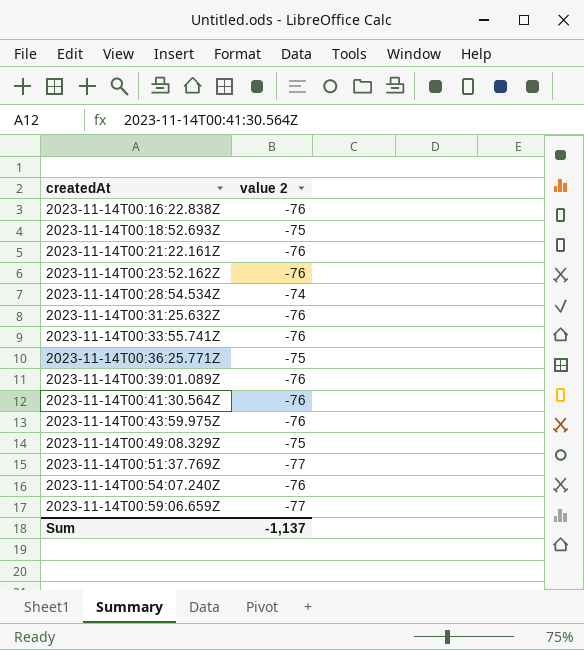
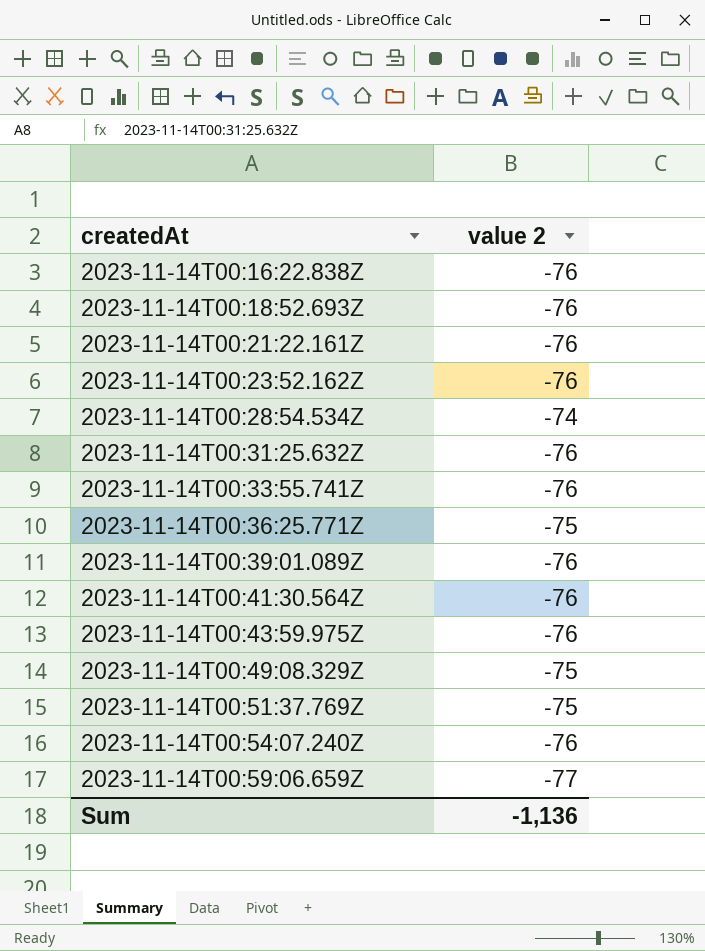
2023-11-14T00:18:52.693Z | value 2: -75 -> -76
2023-11-14T00:51:37.769Z | value 2: -77 -> -75
Sum | value 2: -1,137 -> -1,136

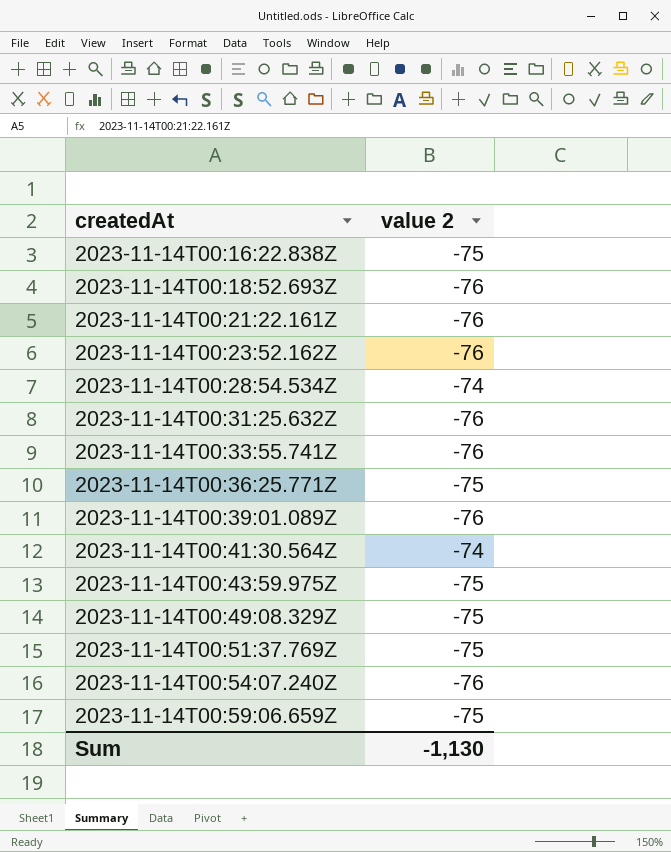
2023-11-14T00:16:22.838Z | value 2: -76 -> -75
2023-11-14T00:41:30.564Z | value 2: -76 -> -74
2023-11-14T00:43:59.975Z | value 2: -76 -> -75
2023-11-14T00:59:06.659Z | value 2: -77 -> -75
Sum | value 2: -1,136 -> -1,130

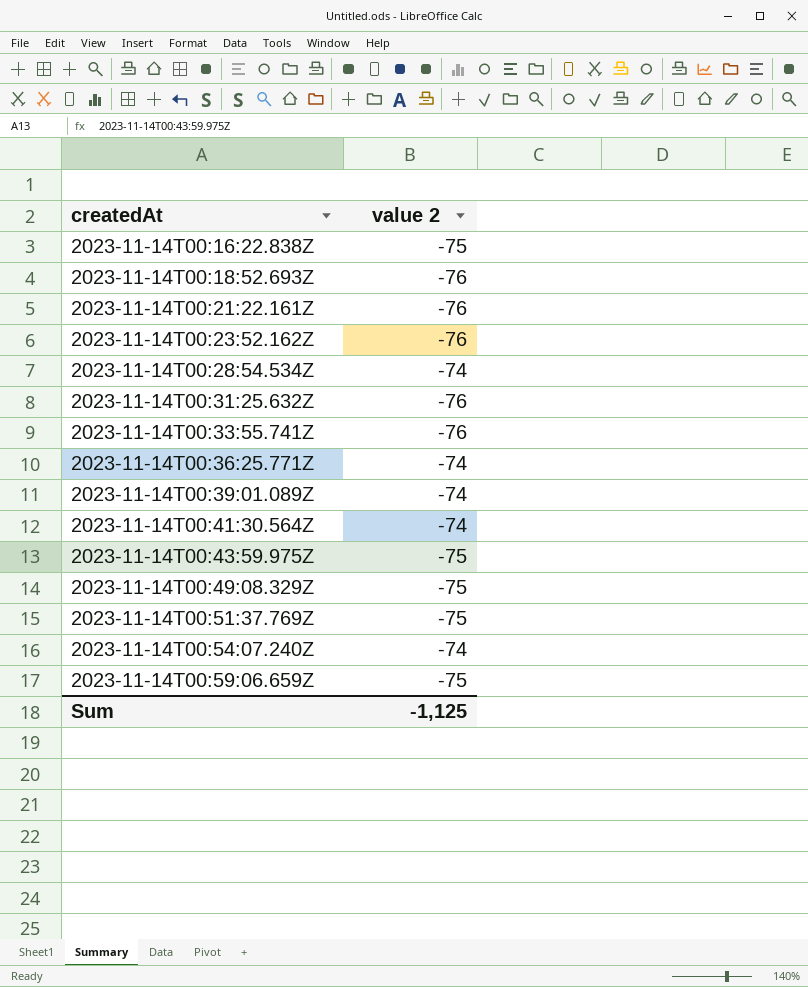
2023-11-14T00:36:25.771Z | value 2: -75 -> -74
2023-11-14T00:39:01.089Z | value 2: -76 -> -74
2023-11-14T00:54:07.240Z | value 2: -76 -> -74
Sum | value 2: -1,130 -> -1,125

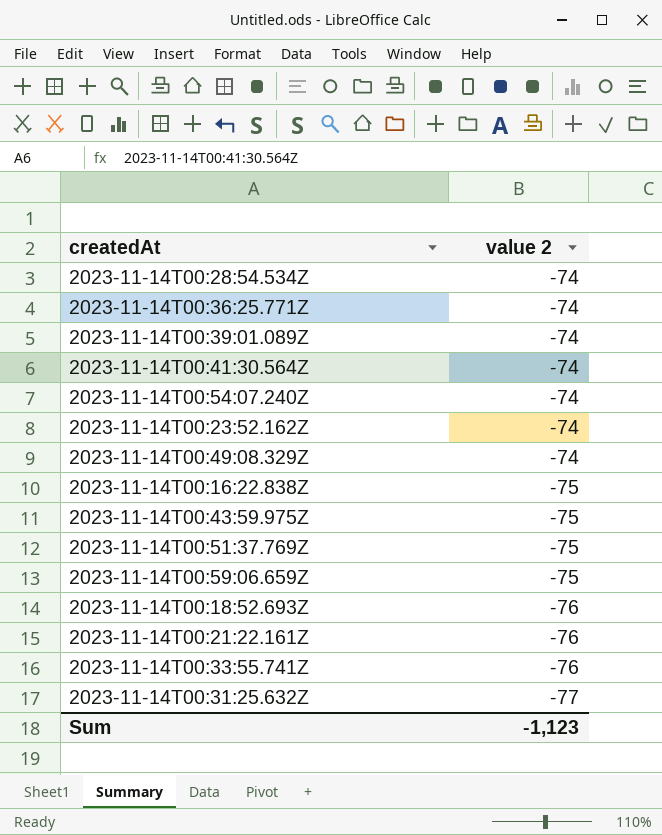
row order: createdAt ascending -> value 2 descending
2023-11-14T00:23:52.162Z | value 2: -76 -> -74
2023-11-14T00:49:08.329Z | value 2: -75 -> -74
2023-11-14T00:31:25.632Z | value 2: -76 -> -77
Sum | value 2: -1,125 -> -1,123

